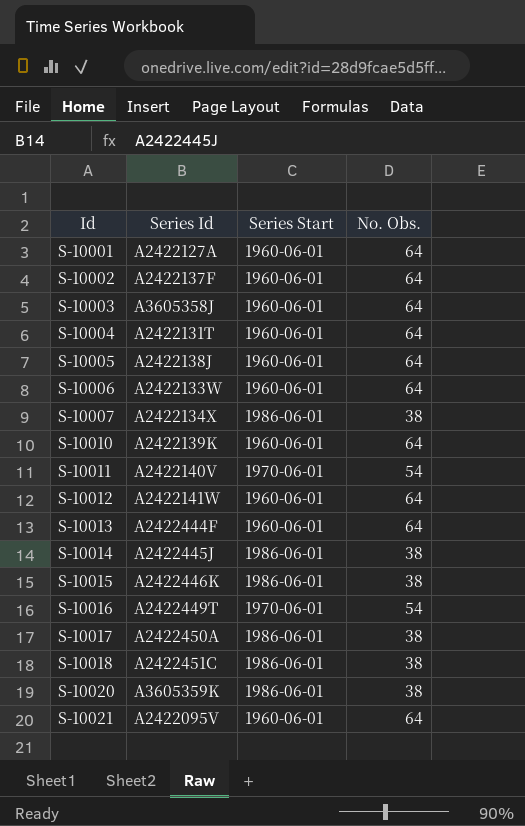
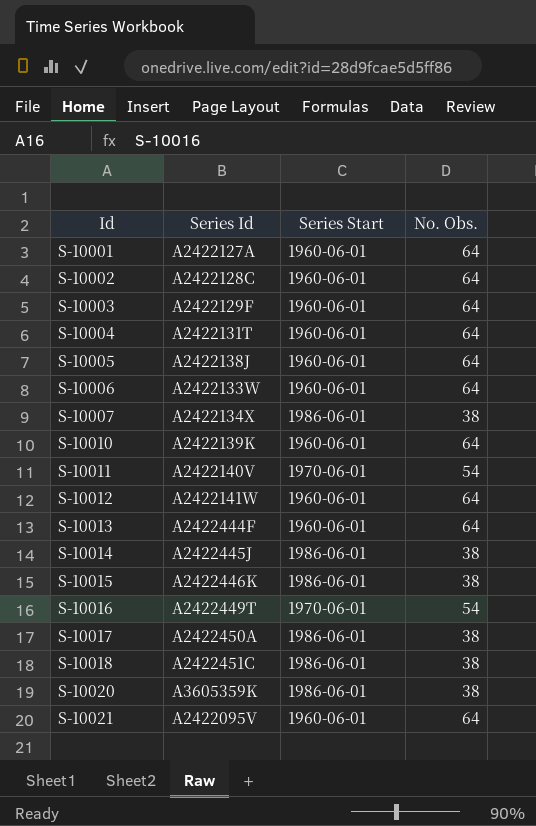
S-10002 | Series Id: A2422137F -> A2422128C
S-10003 | Series Id: A3605358J -> A2422129F

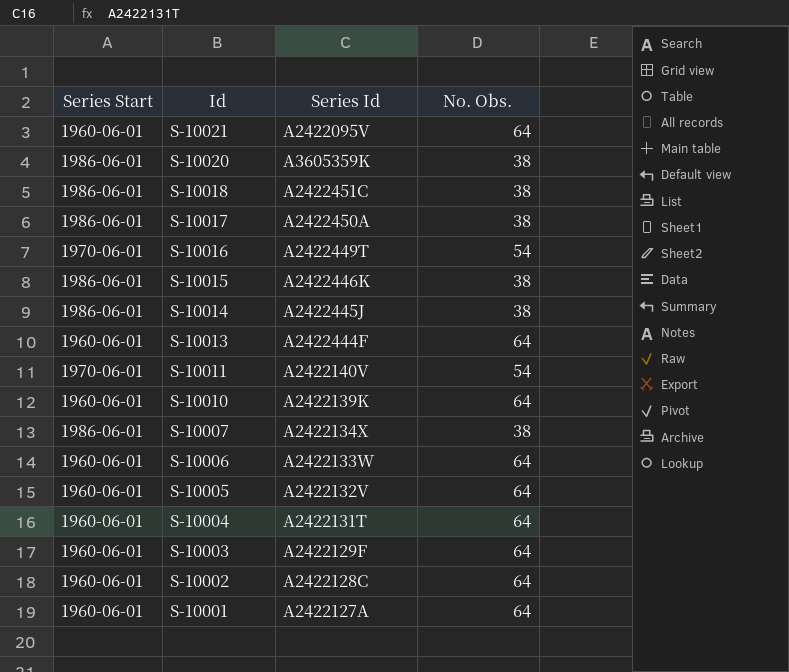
row order: Id ascending -> Id descending
column Series Start | position: 3 -> 1
row S-10012: A2422141W | 1960-06-01 | 64 -> none
S-10005 | Series Id: A2422138J -> A2422132V

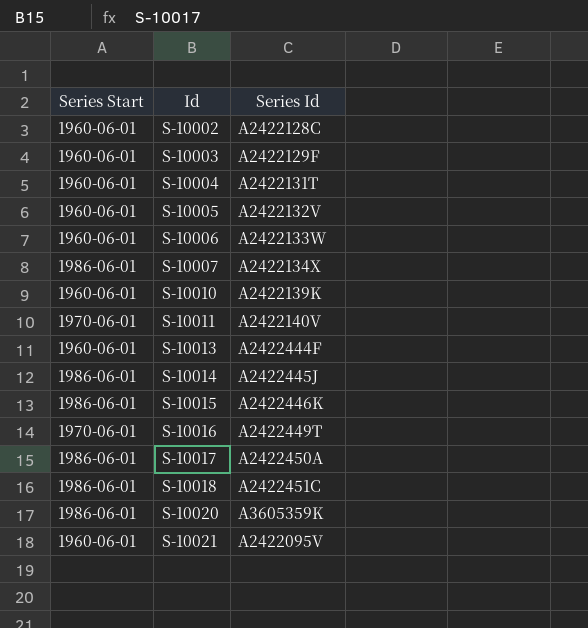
row order: Id descending -> Id ascending
column No. Obs. | position: 4 -> none
row S-10001: 1960-06-01 | A2422127A | 64 -> none

